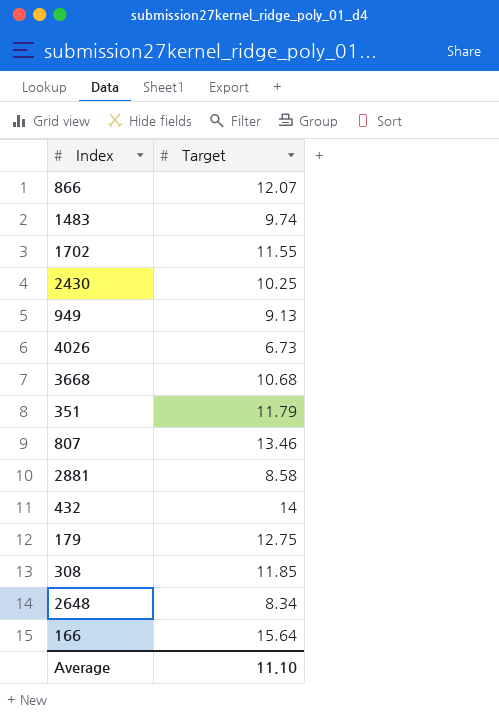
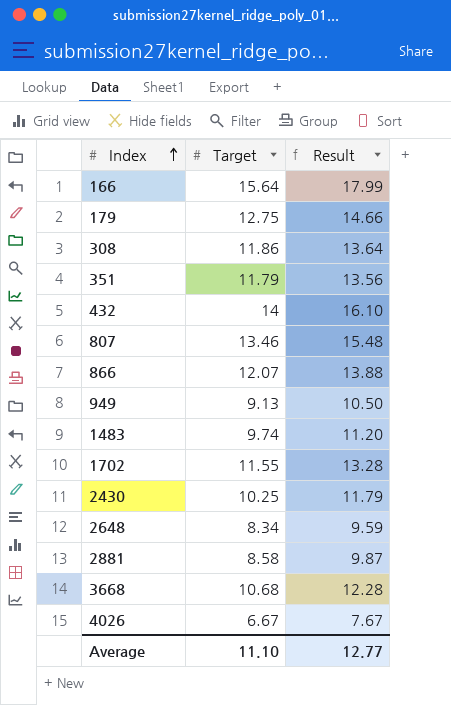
row order: none -> Index ascending
column Result | formula: none -> [Target] * 1.15
308 | Target: 11.85 -> 11.86
4026 | Target: 6.73 -> 6.67

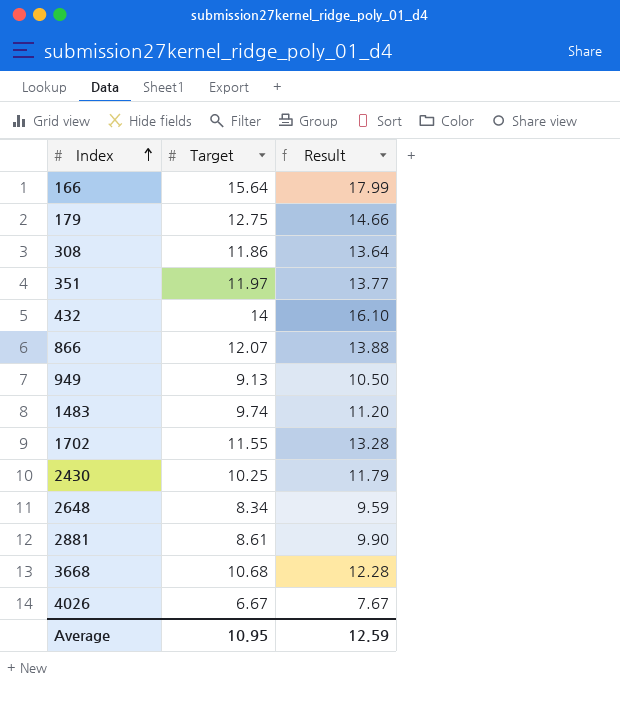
row 807: 13.46 | 15.48 -> none
351 | Target: 11.79 -> 11.97
351 | Result: 13.56 -> 13.77
2881 | Target: 8.58 -> 8.61
2881 | Result: 9.87 -> 9.90
Average | Target: 11.10 -> 10.95
Average | Result: 12.77 -> 12.59

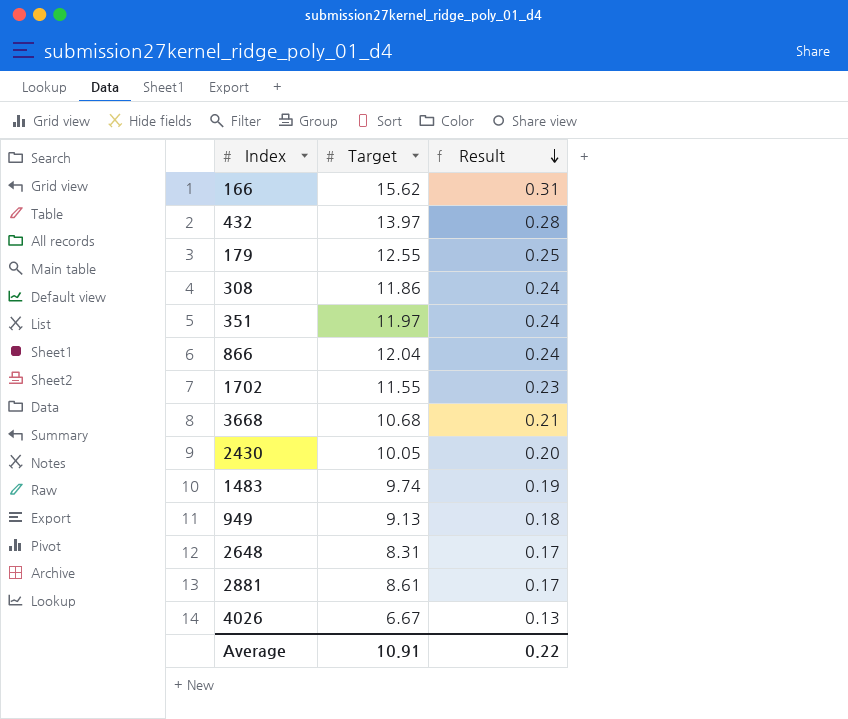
row order: Index ascending -> Result descending
column Result | formula: [Target] * 1.15 -> [Target] * 0.02
166 | Target: 15.64 -> 15.62
432 | Target: 14 -> 13.97
179 | Target: 12.75 -> 12.55
866 | Target: 12.07 -> 12.04
2430 | Target: 10.25 -> 10.05
2648 | Target: 8.34 -> 8.31
Average | Target: 10.95 -> 10.91
Average | Result: 12.59 -> 0.22

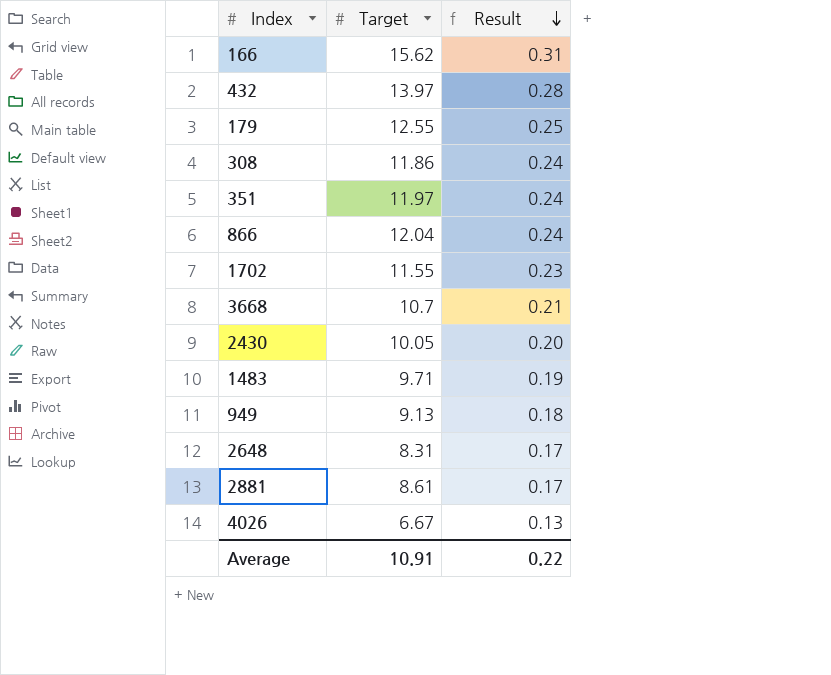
3668 | Target: 10.68 -> 10.7
1483 | Target: 9.74 -> 9.71

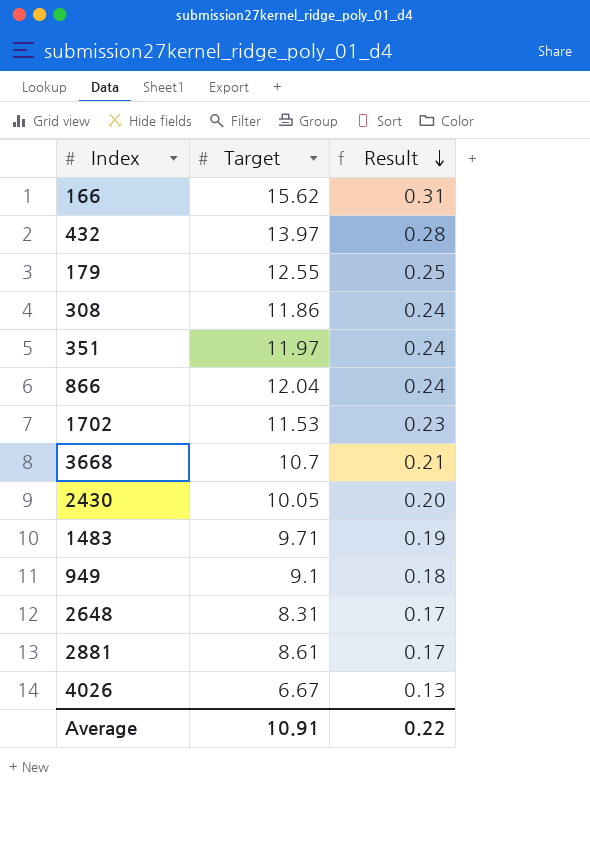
1702 | Target: 11.55 -> 11.53
949 | Target: 9.13 -> 9.1

